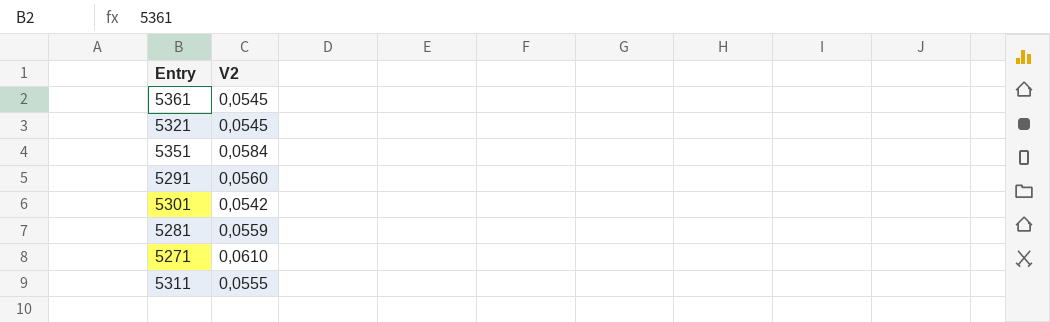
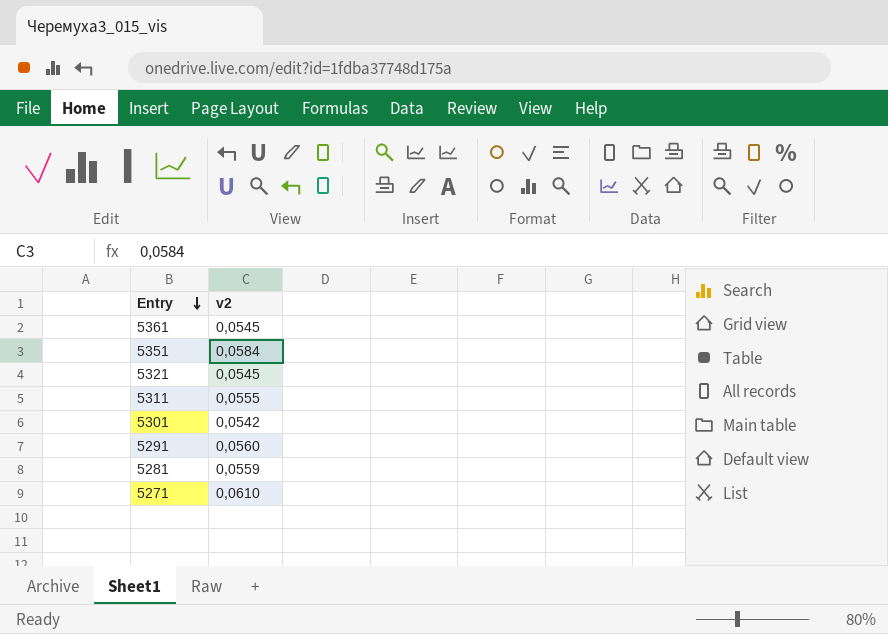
row order: none -> Entry descending
column name: V2 -> v2

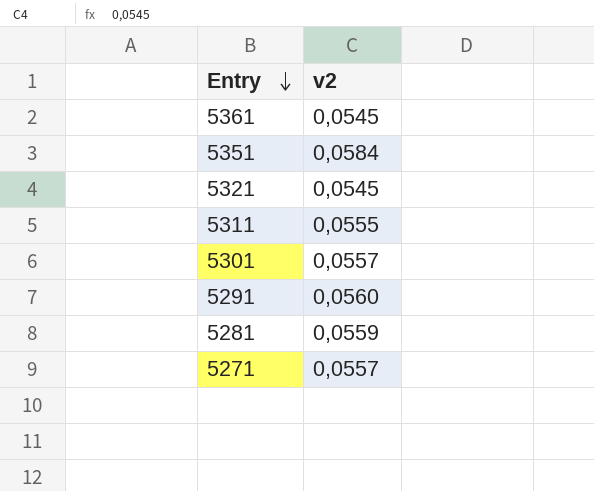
5301 | v2: 0,0542 -> 0,0557
5271 | v2: 0,0610 -> 0,0557

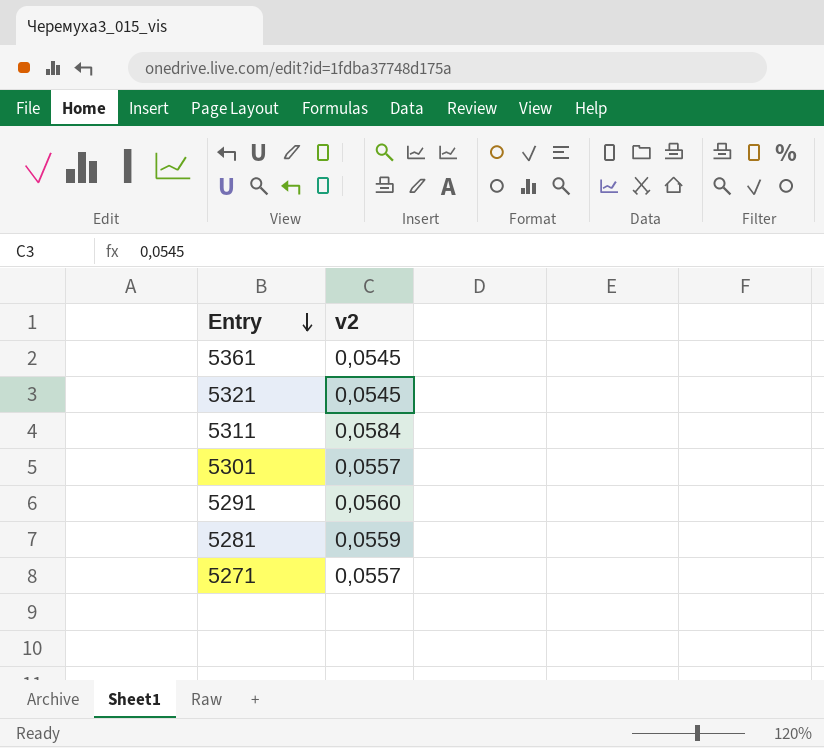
row 5351: 0,0584 -> none
5311 | v2: 0,0555 -> 0,0584

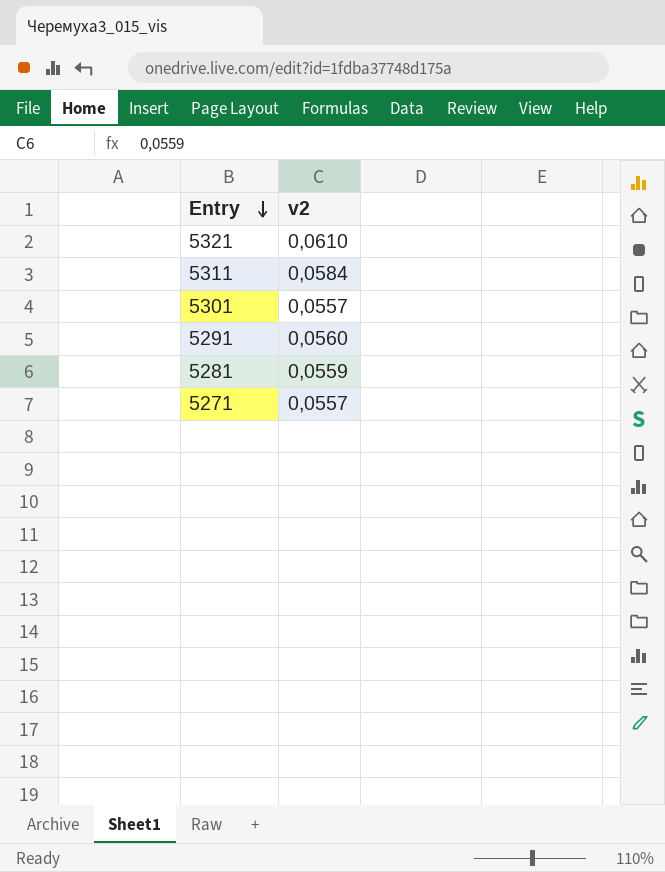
row 5361: 0,0545 -> none
5321 | v2: 0,0545 -> 0,0610

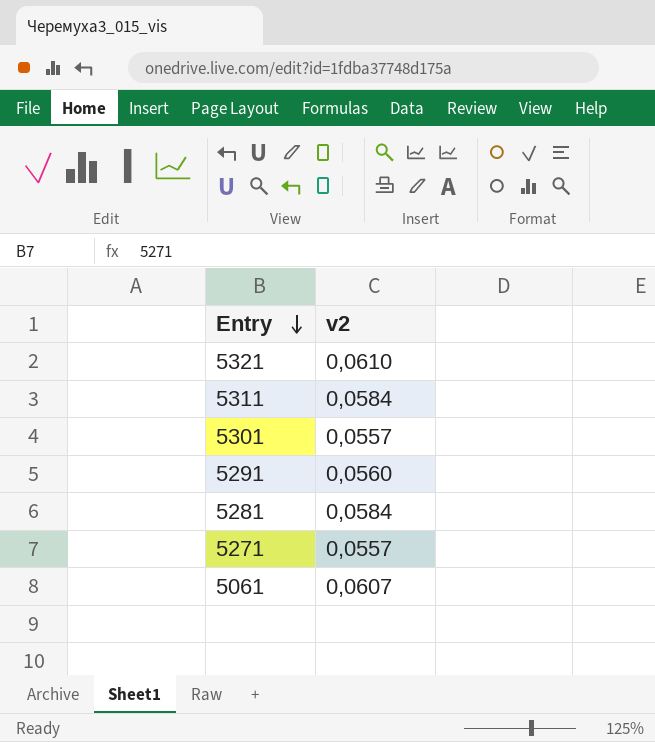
5281 | v2: 0,0559 -> 0,0584
row 5061: none -> 0,0607

